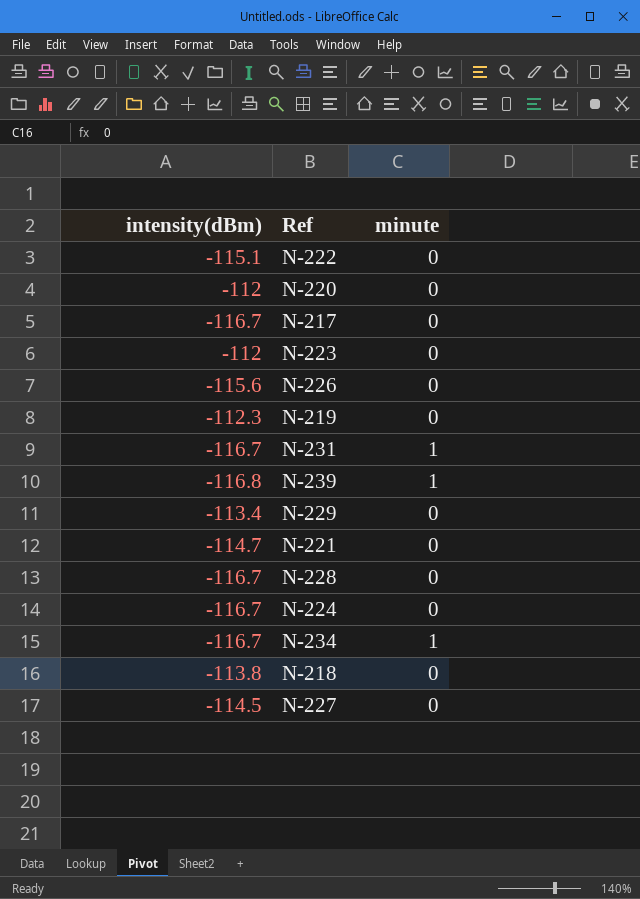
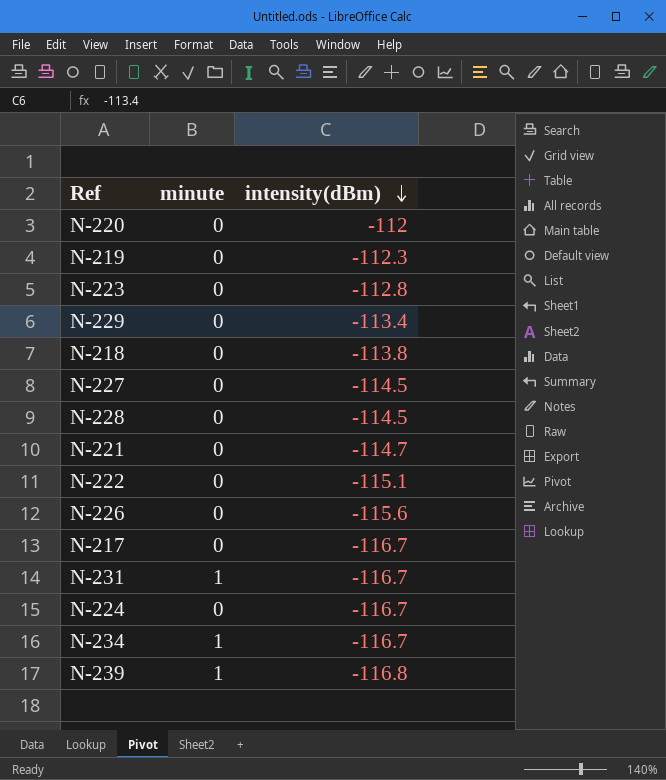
row order: none -> intensity(dBm) descending
column intensity(dBm) | position: 1 -> 3
N-223 | intensity(dBm): -112 -> -112.8
N-228 | intensity(dBm): -116.7 -> -114.5

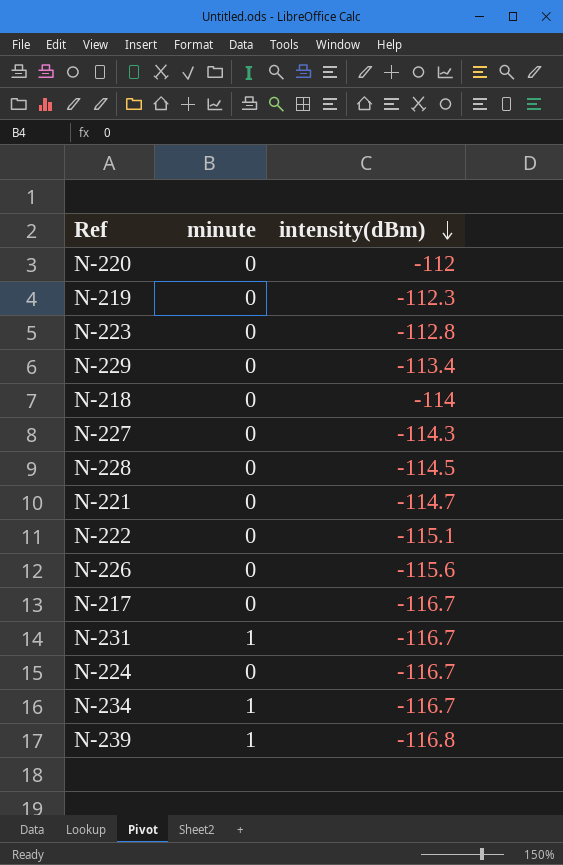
N-218 | intensity(dBm): -113.8 -> -114
N-227 | intensity(dBm): -114.5 -> -114.3

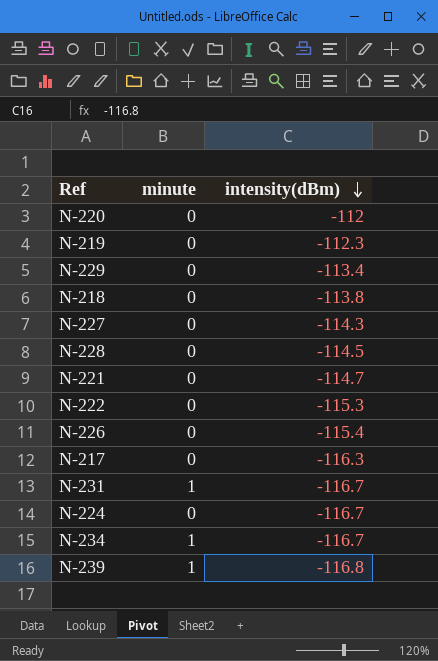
row N-223: 0 | -112.8 -> none
N-218 | intensity(dBm): -114 -> -113.8
N-222 | intensity(dBm): -115.1 -> -115.3
N-226 | intensity(dBm): -115.6 -> -115.4
N-217 | intensity(dBm): -116.7 -> -116.3

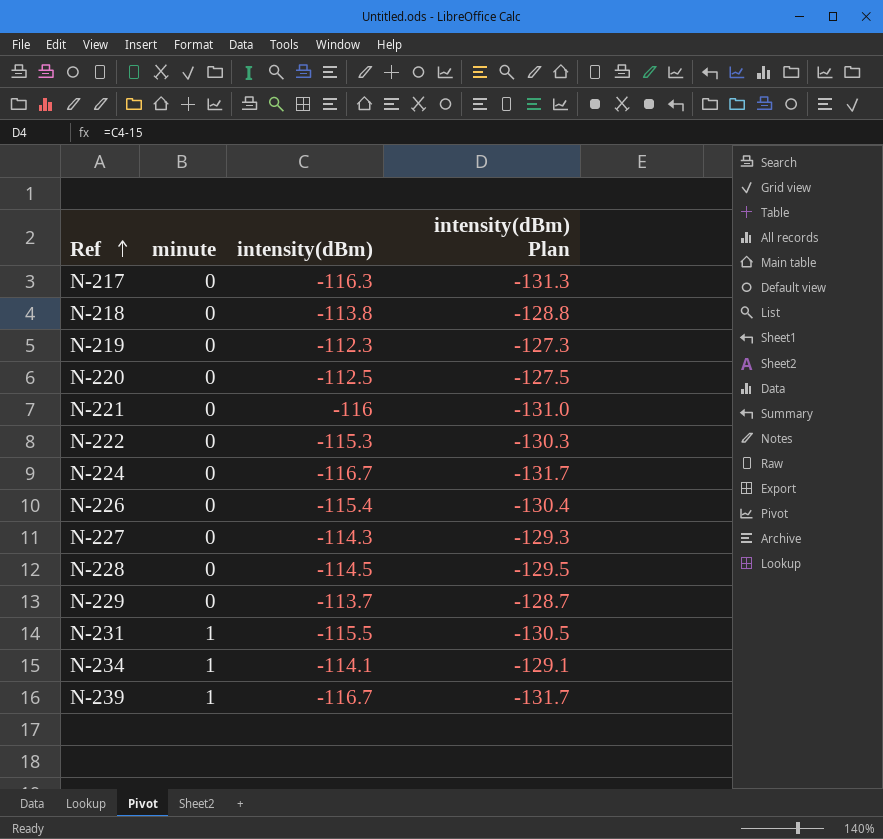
row order: intensity(dBm) descending -> Ref ascending
column intensity(dBm) Plan | formula: none -> [intensity(dBm)] - 15
N-220 | intensity(dBm): -112 -> -112.5
N-221 | intensity(dBm): -114.7 -> -116
N-229 | intensity(dBm): -113.4 -> -113.7
N-231 | intensity(dBm): -116.7 -> -115.5
N-234 | intensity(dBm): -116.7 -> -114.1
N-239 | intensity(dBm): -116.8 -> -116.7

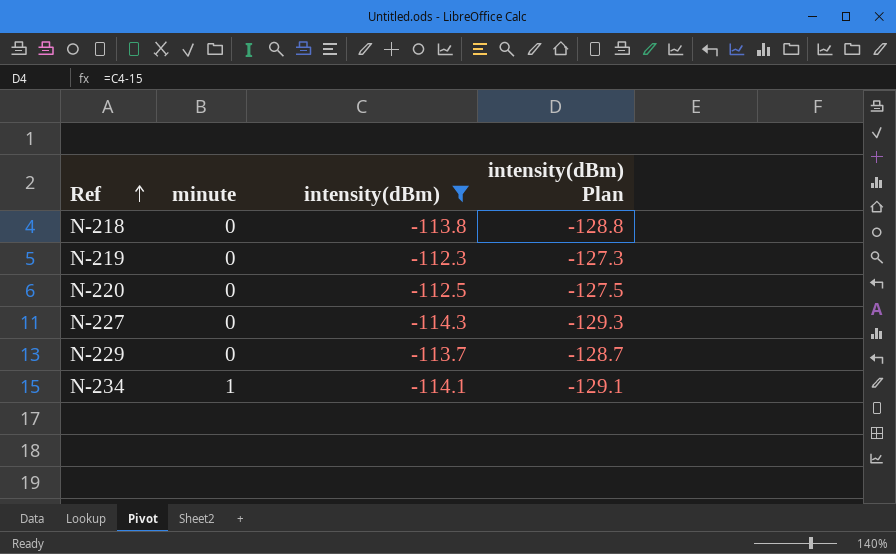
filter: none -> intensity(dBm) >= -114.3

